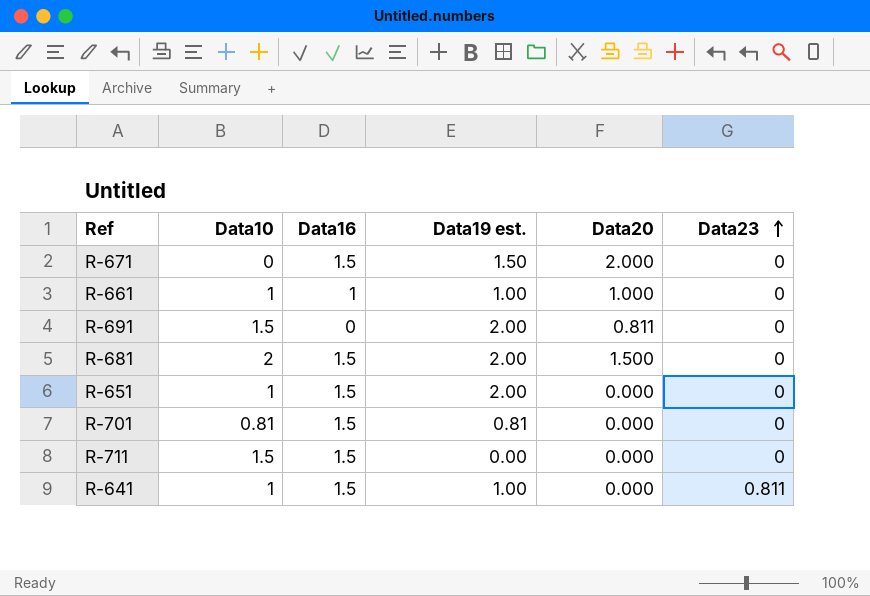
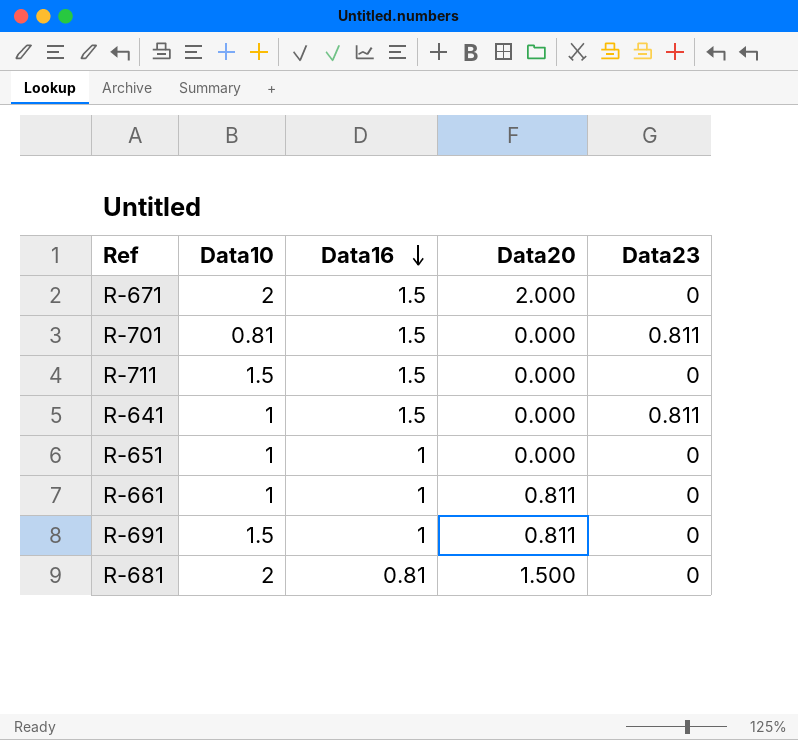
row order: Data23 ascending -> Data16 descending
column Data19 est. | position: 4 -> none
R-671 | Data10: 0 -> 2
R-701 | Data23: 0 -> 0.811
R-651 | Data16: 1.5 -> 1
R-661 | Data20: 1.000 -> 0.811
R-691 | Data16: 0 -> 1
R-681 | Data16: 1.5 -> 0.81

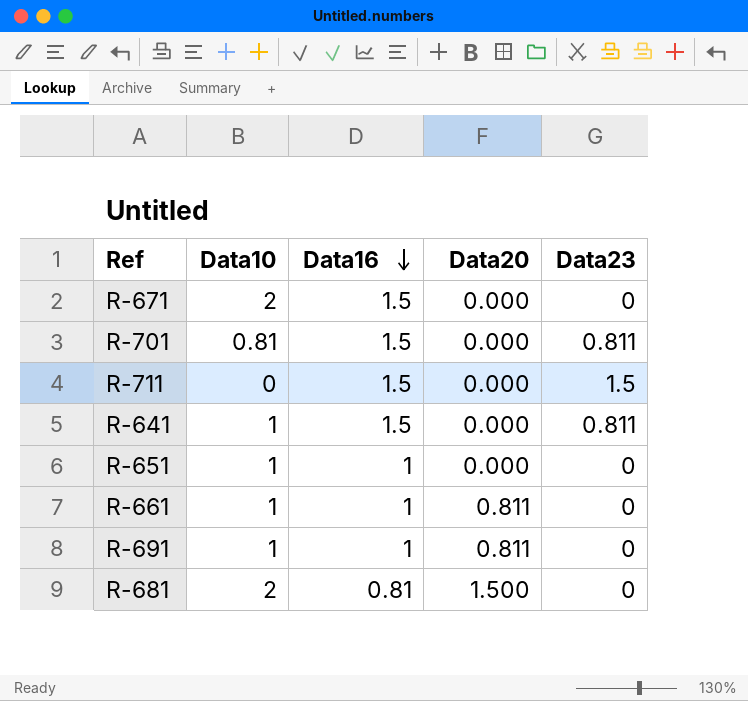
R-671 | Data20: 2.000 -> 0.000
R-711 | Data10: 1.5 -> 0
R-711 | Data23: 0 -> 1.5
R-691 | Data10: 1.5 -> 1

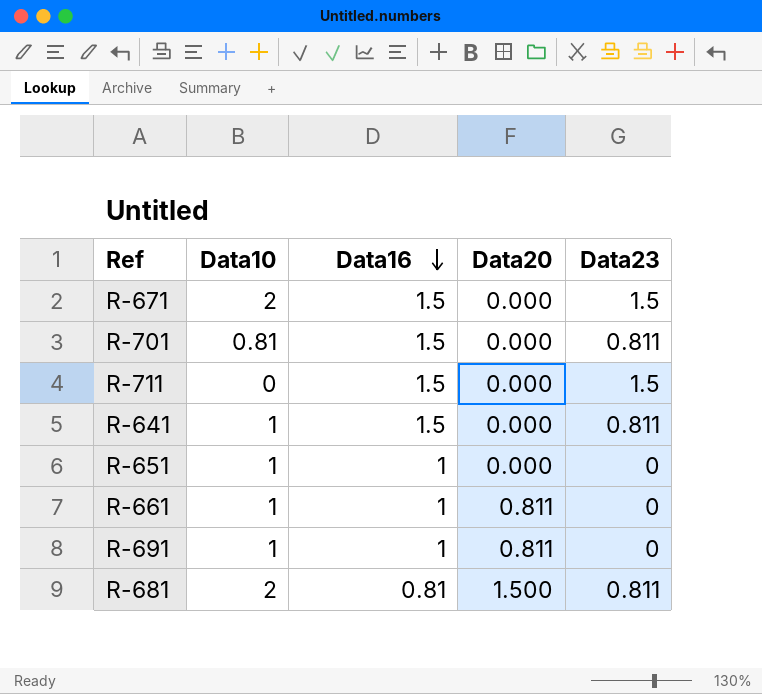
R-671 | Data23: 0 -> 1.5
R-681 | Data23: 0 -> 0.811

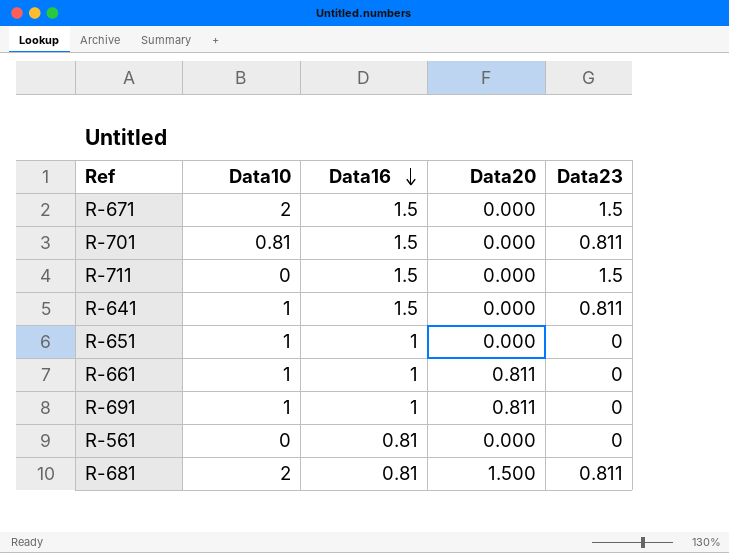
row R-561: none -> 0 | 0.81 | 0.000 | 0

